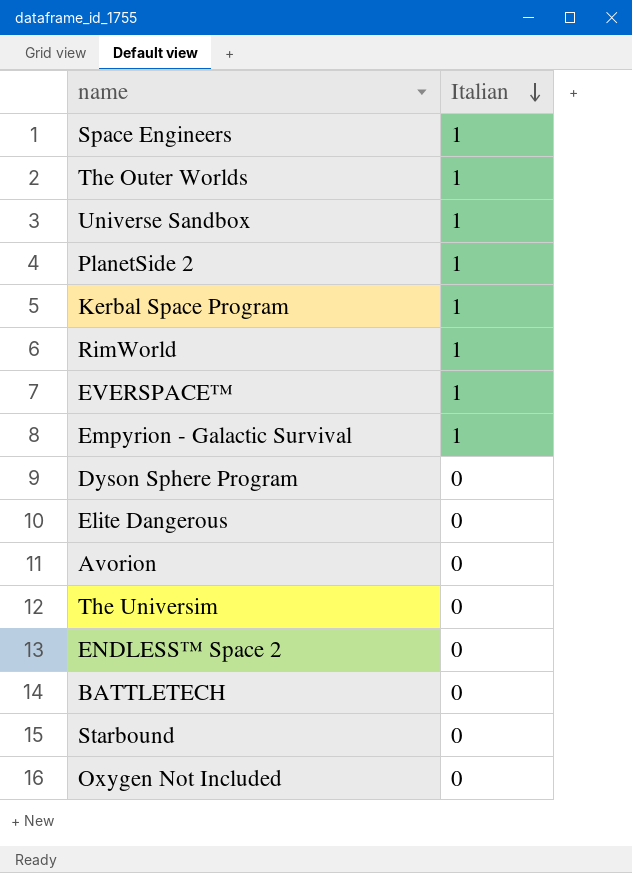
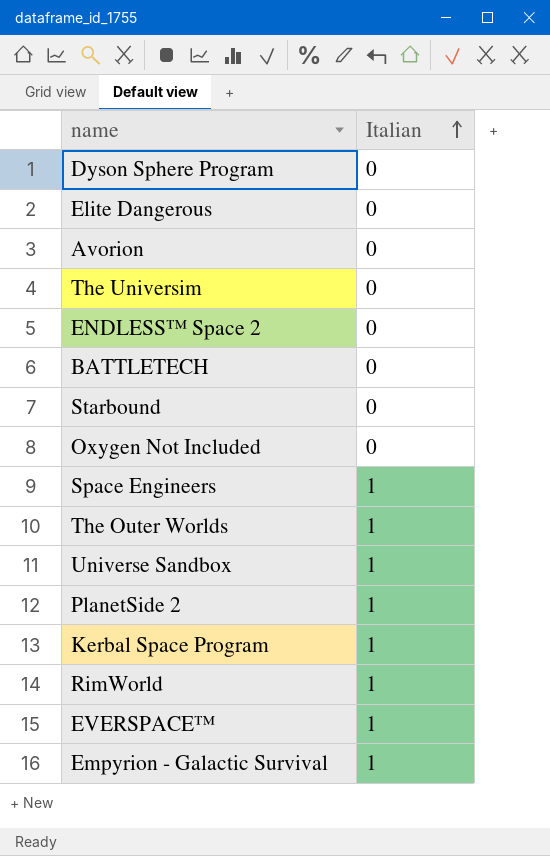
row order: Italian descending -> Italian ascending

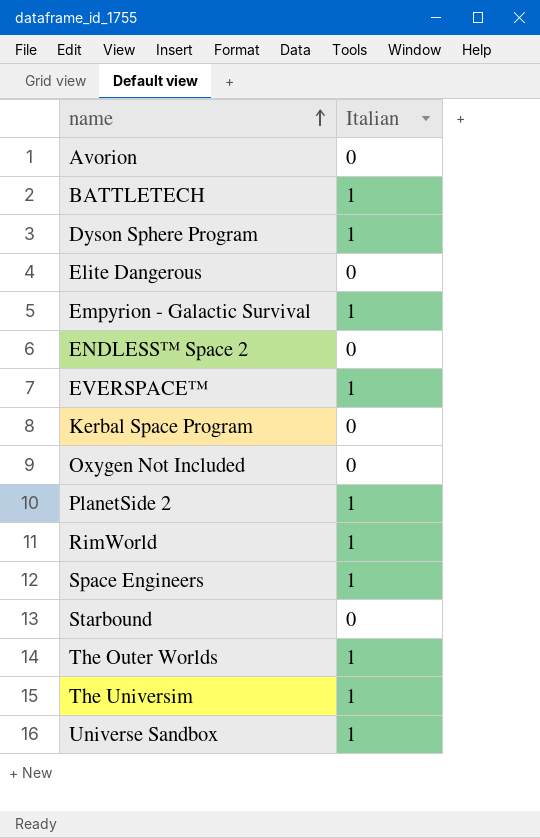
row order: Italian ascending -> name ascending
BATTLETECH | Italian: 0 -> 1
Dyson Sphere Program | Italian: 0 -> 1
Kerbal Space Program | Italian: 1 -> 0
The Universim | Italian: 0 -> 1

